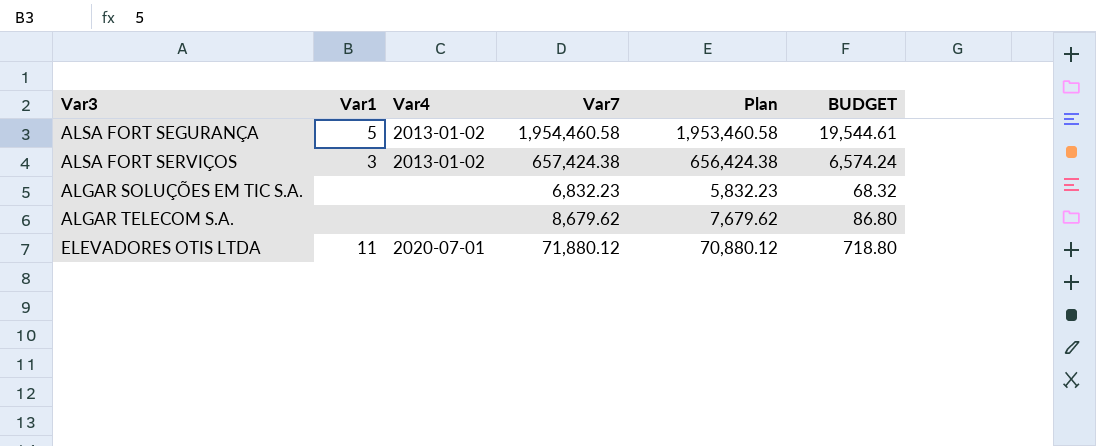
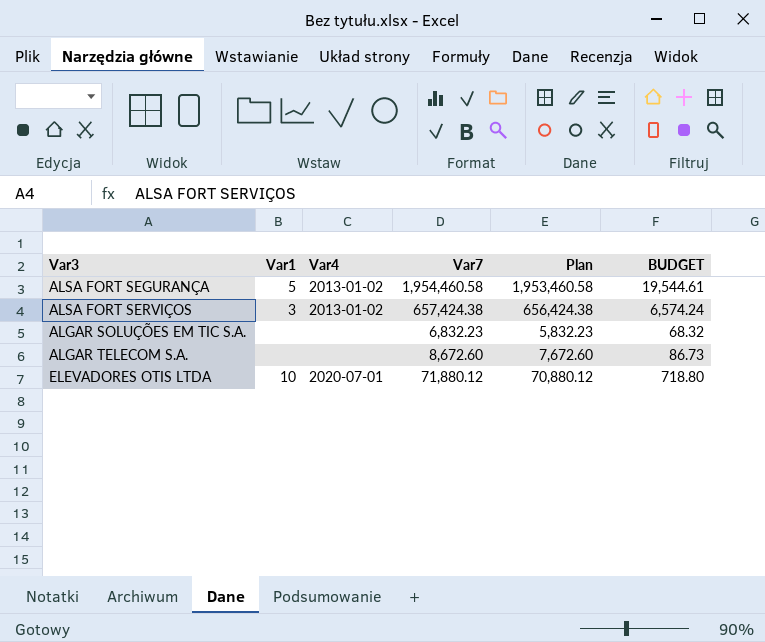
ALGAR TELECOM S.A. | Var7: 8,679.62 -> 8,672.60
ALGAR TELECOM S.A. | Plan: 7,679.62 -> 7,672.60
ALGAR TELECOM S.A. | BUDGET: 86.80 -> 86.73
ELEVADORES OTIS LTDA | Var1: 11 -> 10

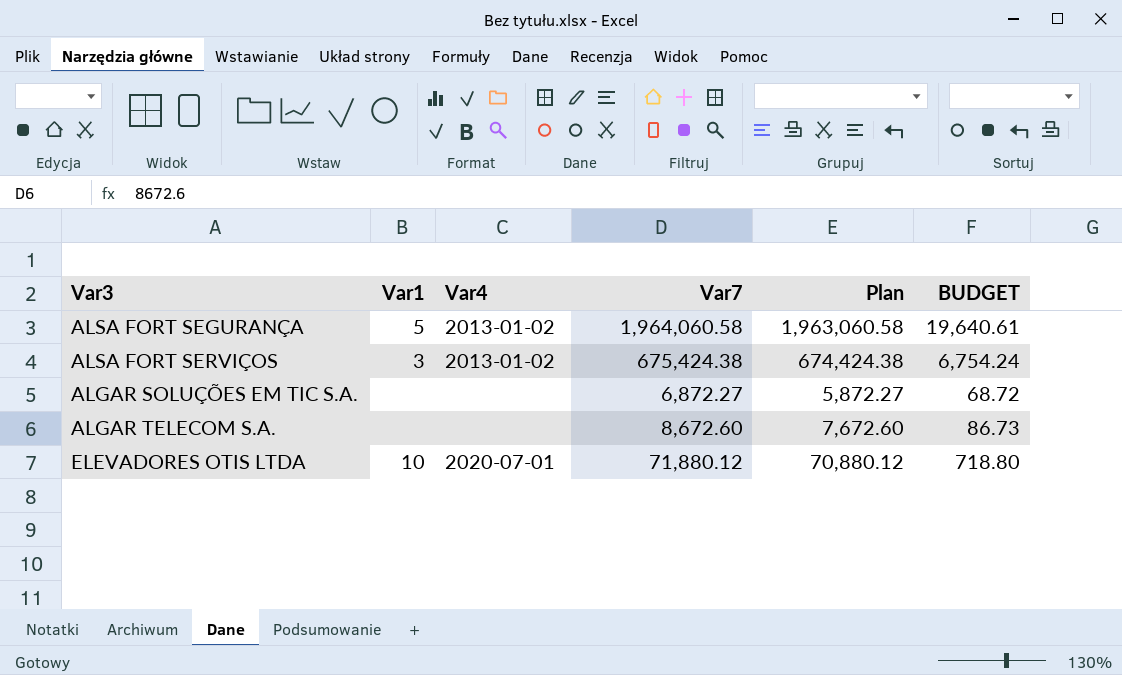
ALSA FORT SEGURANÇA | Var7: 1,954,460.58 -> 1,964,060.58
ALSA FORT SEGURANÇA | Plan: 1,953,460.58 -> 1,963,060.58
ALSA FORT SEGURANÇA | BUDGET: 19,544.61 -> 19,640.61
ALSA FORT SERVIÇOS | Var7: 657,424.38 -> 675,424.38
ALSA FORT SERVIÇOS | Plan: 656,424.38 -> 674,424.38
ALSA FORT SERVIÇOS | BUDGET: 6,574.24 -> 6,754.24
ALGAR SOLUÇÕES EM TIC S.A. | Var7: 6,832.23 -> 6,872.27
ALGAR SOLUÇÕES EM TIC S.A. | Plan: 5,832.23 -> 5,872.27
ALGAR SOLUÇÕES EM TIC S.A. | BUDGET: 68.32 -> 68.72

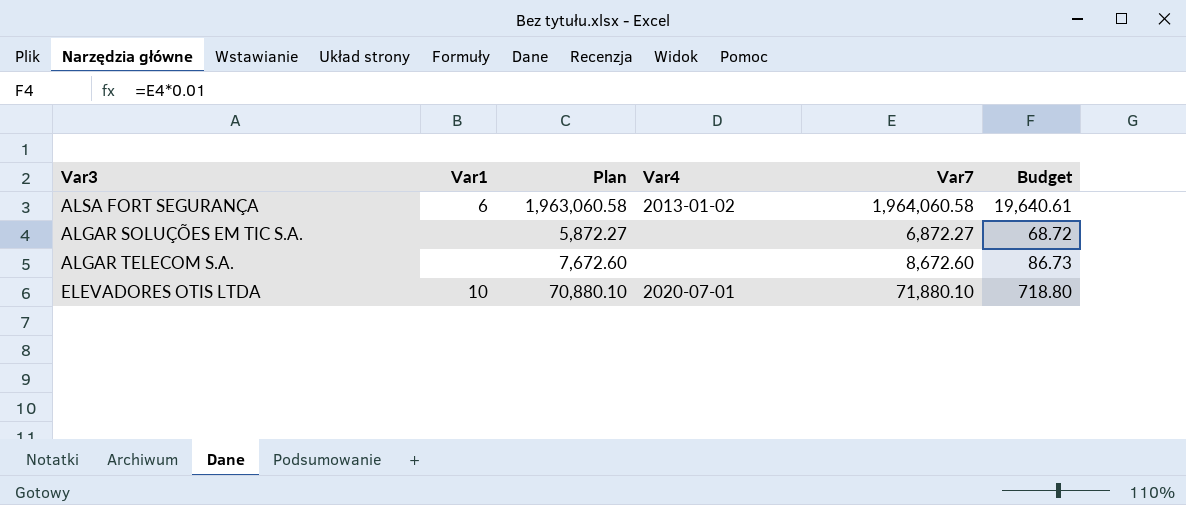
column Plan | position: 5 -> 3
column name: BUDGET -> Budget
row ALSA FORT SERVIÇOS: 3 | 2013-01-02 | 675,424.38 | 674,424.38 | 6,754.24 -> none
ALSA FORT SEGURANÇA | Var1: 5 -> 6
ELEVADORES OTIS LTDA | Plan: 70,880.12 -> 70,880.10
ELEVADORES OTIS LTDA | Var7: 71,880.12 -> 71,880.10

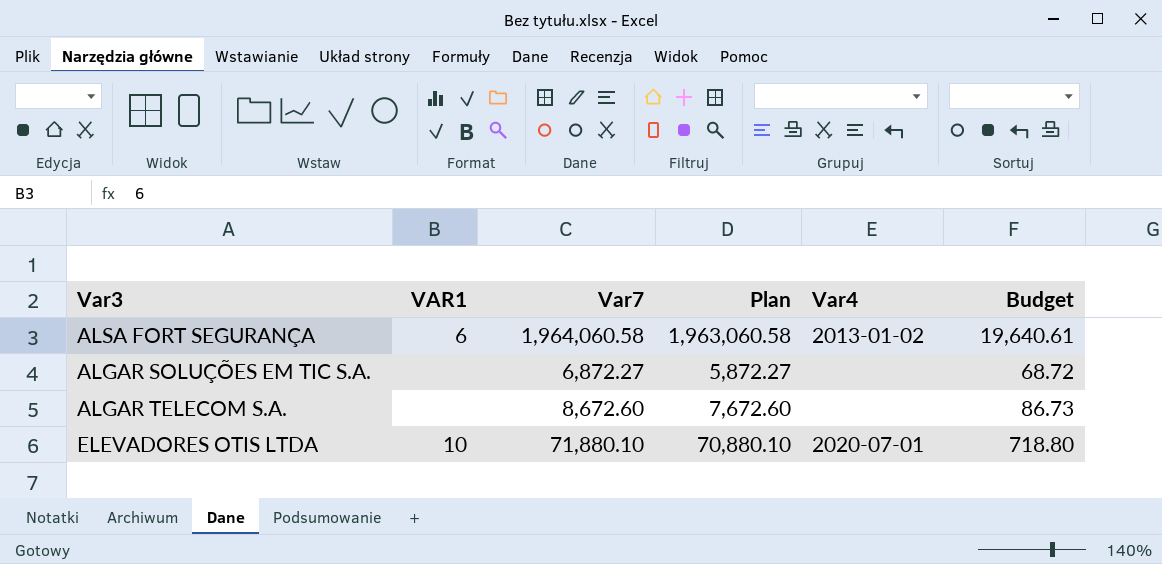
column name: Var1 -> VAR1
column Var7 | position: 5 -> 3

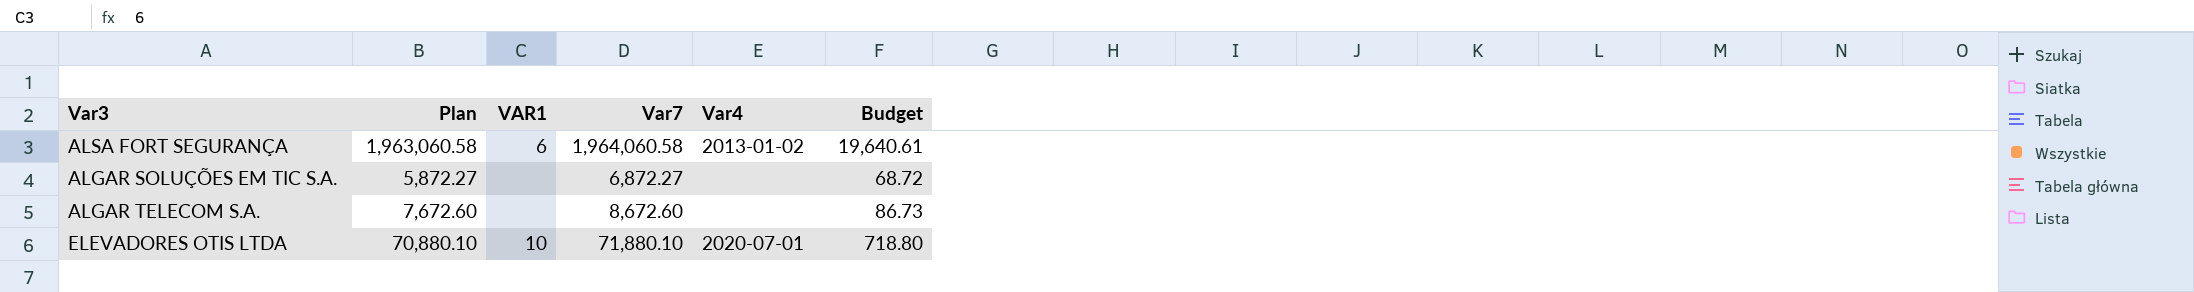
column Plan | position: 4 -> 2

